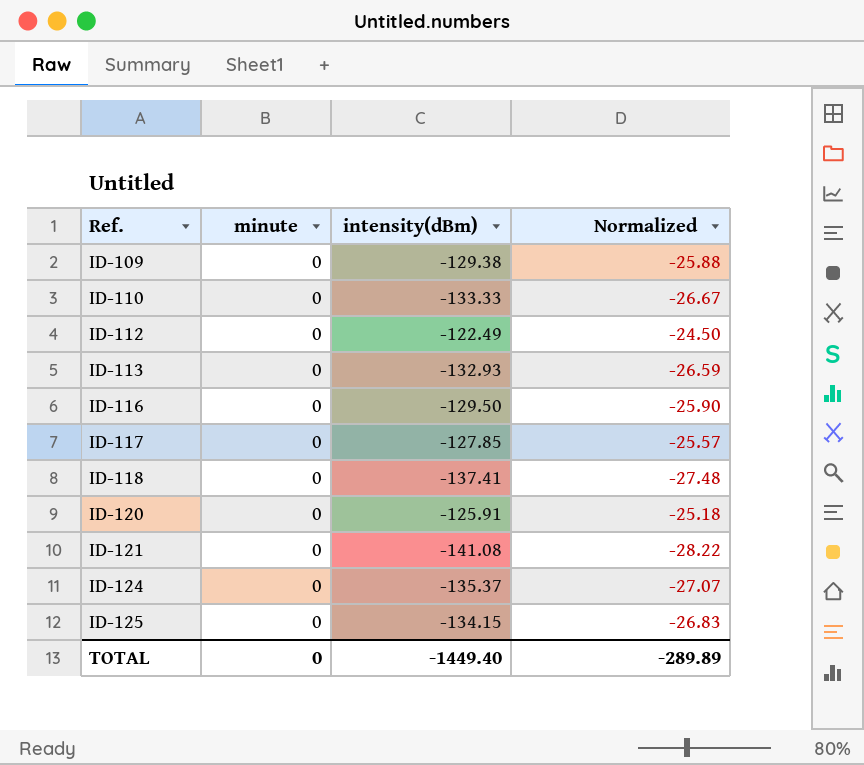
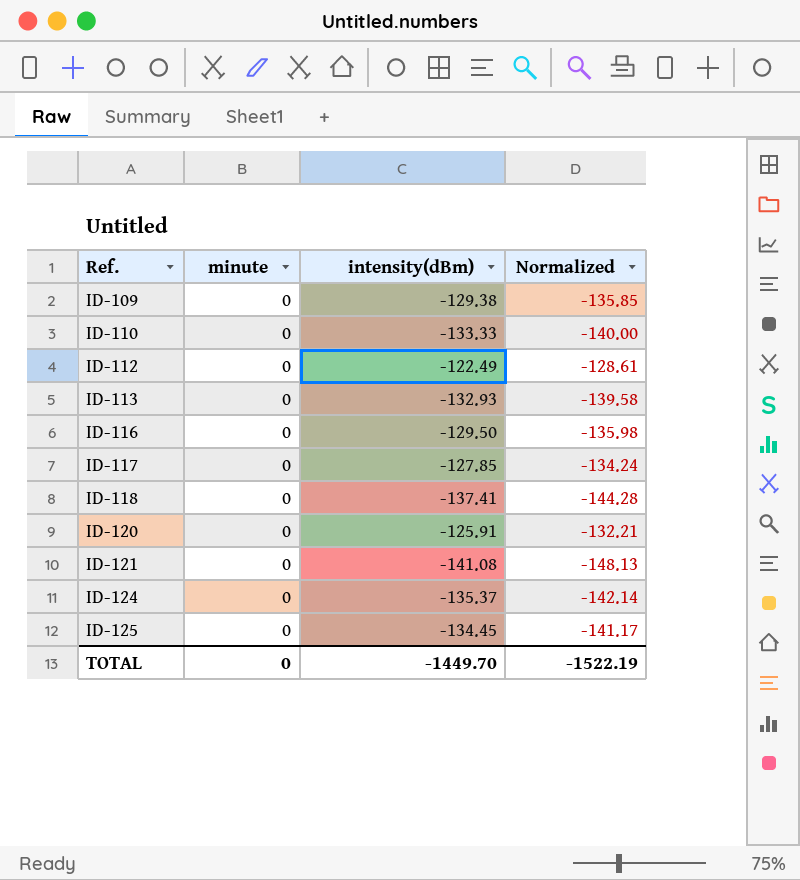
column Normalized | formula: [intensity(dBm)] * 0.2 -> [intensity(dBm)] * 1.05
ID-125 | intensity(dBm): -134.15 -> -134.45
TOTAL | intensity(dBm): -1449.40 -> -1449.70
TOTAL | Normalized: -289.89 -> -1522.19

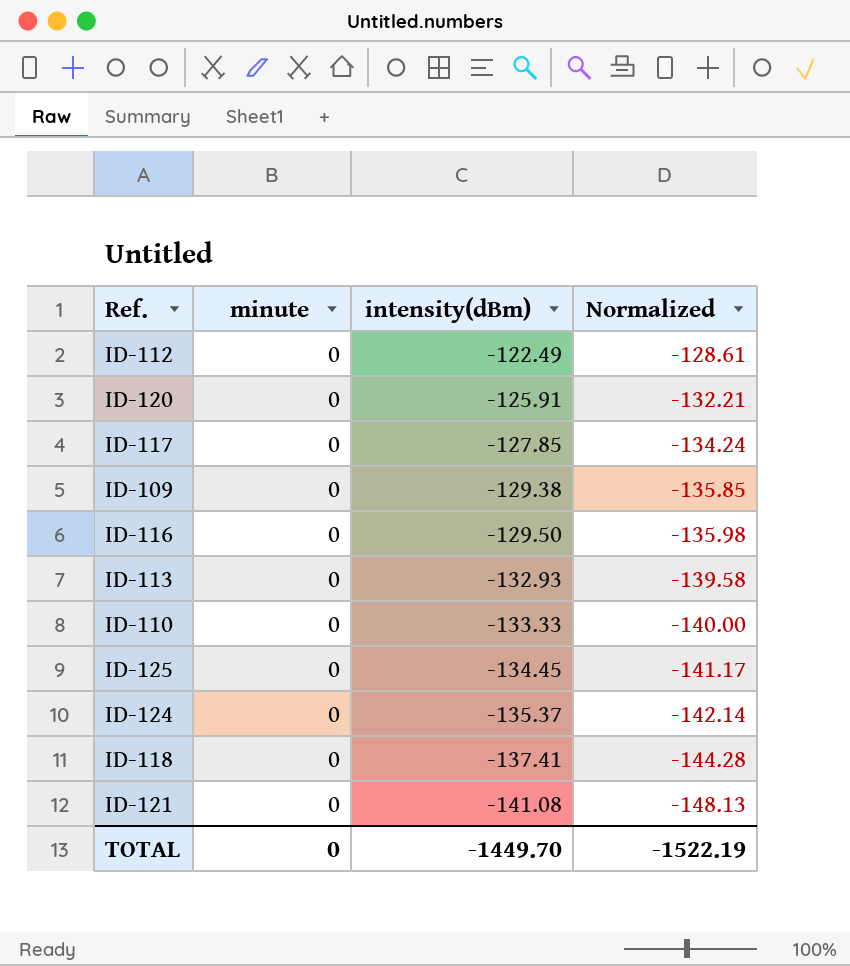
row order: Ref. ascending -> intensity(dBm) descending

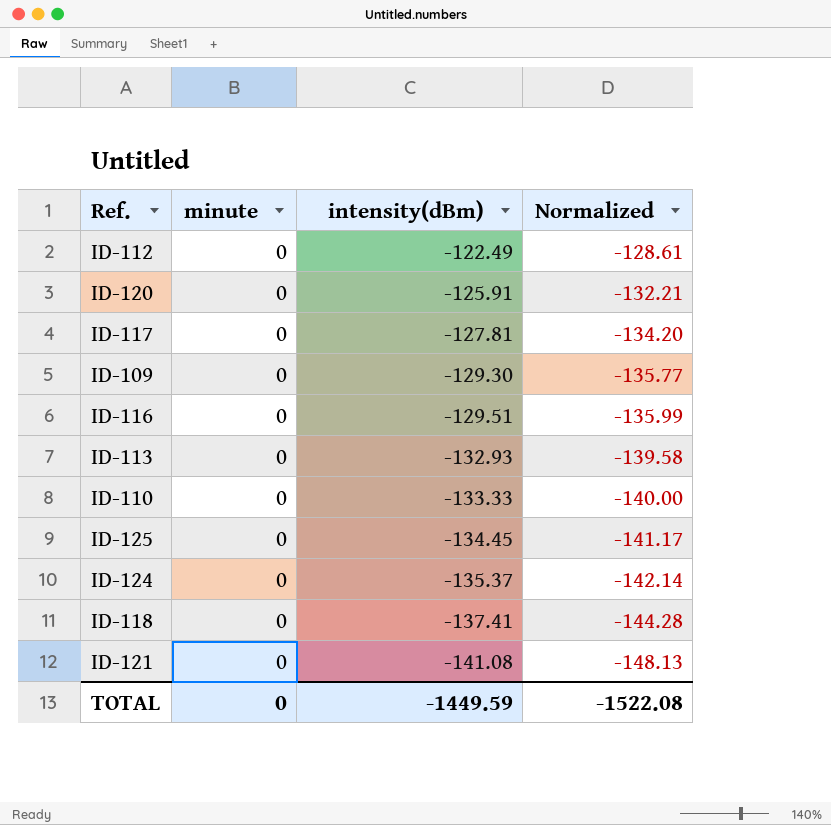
ID-117 | intensity(dBm): -127.85 -> -127.81
ID-117 | Normalized: -134.24 -> -134.20
ID-109 | intensity(dBm): -129.38 -> -129.30
ID-109 | Normalized: -135.85 -> -135.77
ID-116 | intensity(dBm): -129.50 -> -129.51
ID-116 | Normalized: -135.98 -> -135.99
TOTAL | intensity(dBm): -1449.70 -> -1449.59
TOTAL | Normalized: -1522.19 -> -1522.08

